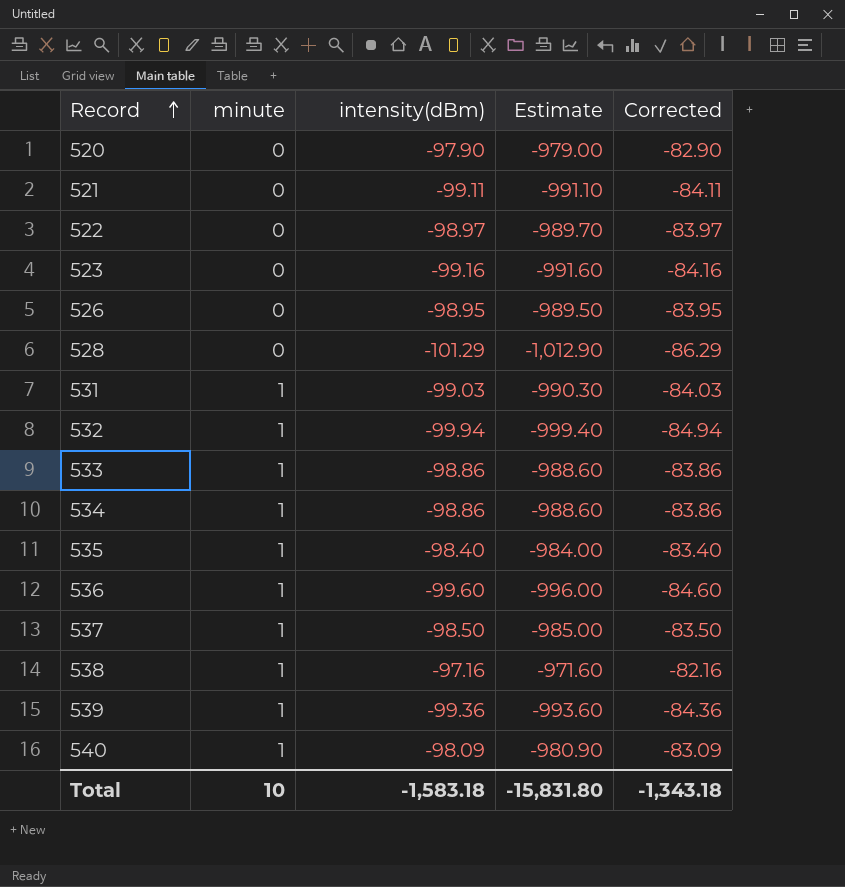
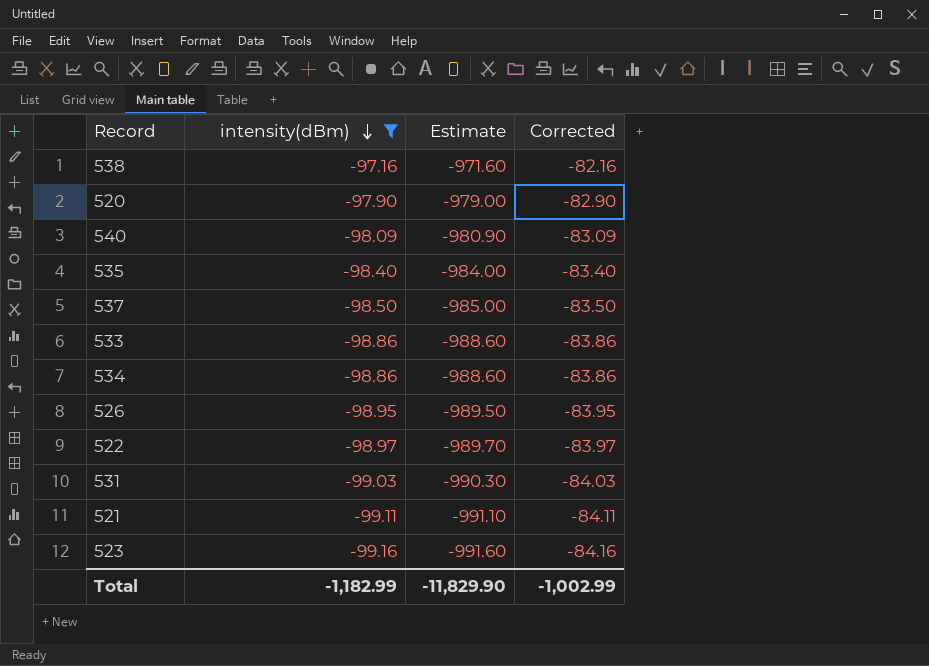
filter: none -> intensity(dBm) >= -99.16
row order: Record ascending -> intensity(dBm) descending
column minute | position: 2 -> none
Total | intensity(dBm): -1,583.18 -> -1,182.99
Total | Estimate: -15,831.80 -> -11,829.90
Total | Corrected: -1,343.18 -> -1,002.99

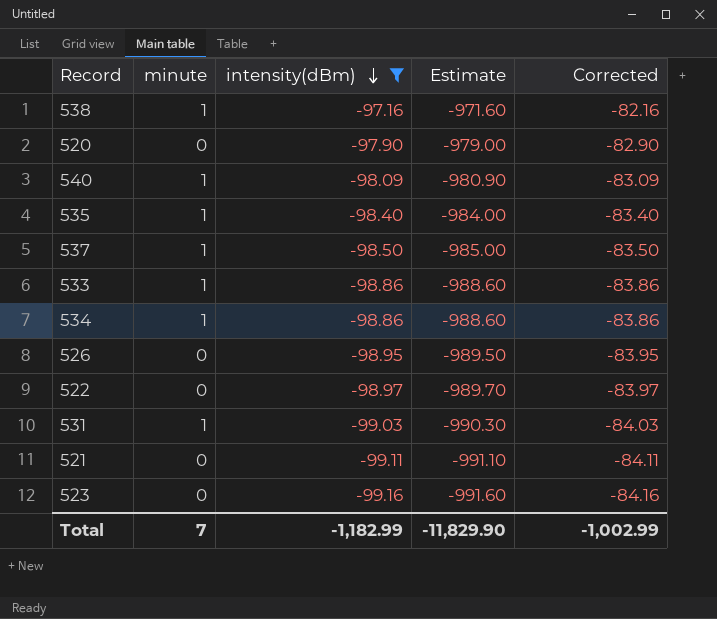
column minute | position: none -> 2

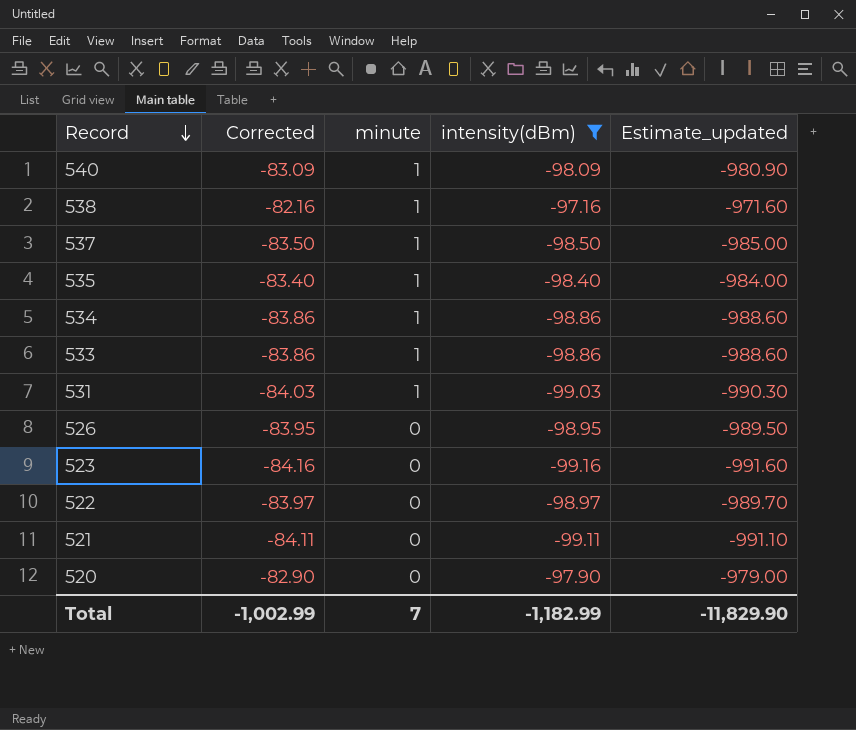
row order: intensity(dBm) descending -> Record descending
column Corrected | position: 5 -> 2
column name: Estimate -> Estimate_updated

